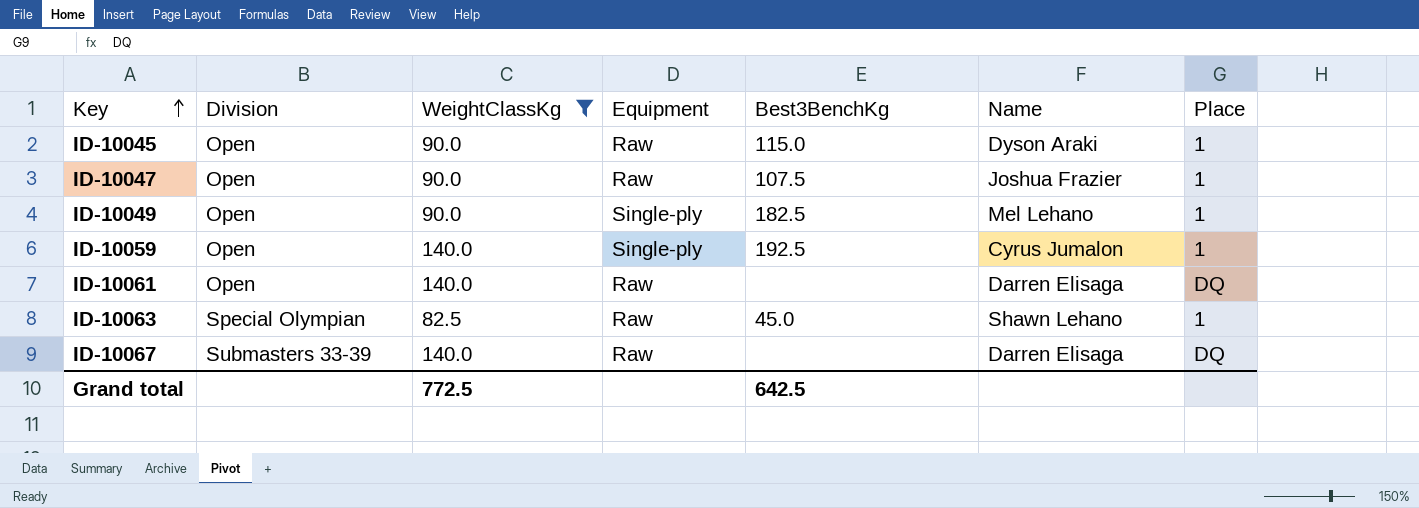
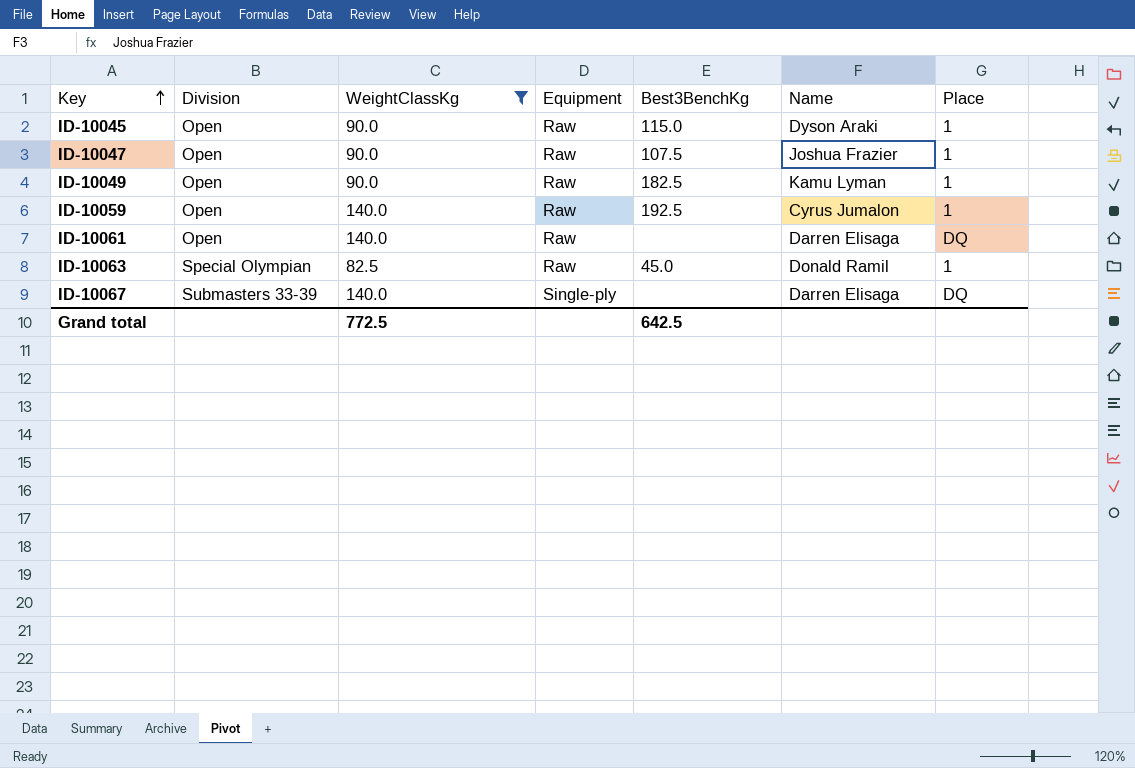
ID-10049 | Equipment: Single-ply -> Raw
ID-10049 | Name: Mel Lehano -> Kamu Lyman
ID-10059 | Equipment: Single-ply -> Raw
ID-10063 | Name: Shawn Lehano -> Donald Ramil
ID-10067 | Equipment: Raw -> Single-ply

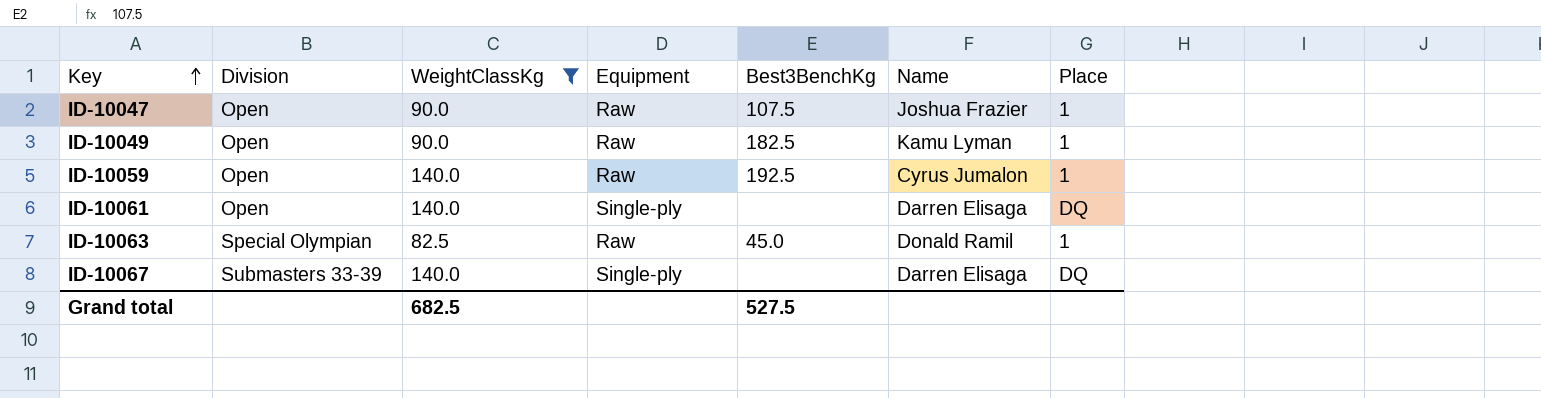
row ID-10045: Open | 90.0 | Raw | 115.0 | Dyson Araki | 1 -> none
ID-10061 | Equipment: Raw -> Single-ply
Grand total | WeightClassKg: 772.5 -> 682.5
Grand total | Best3BenchKg: 642.5 -> 527.5

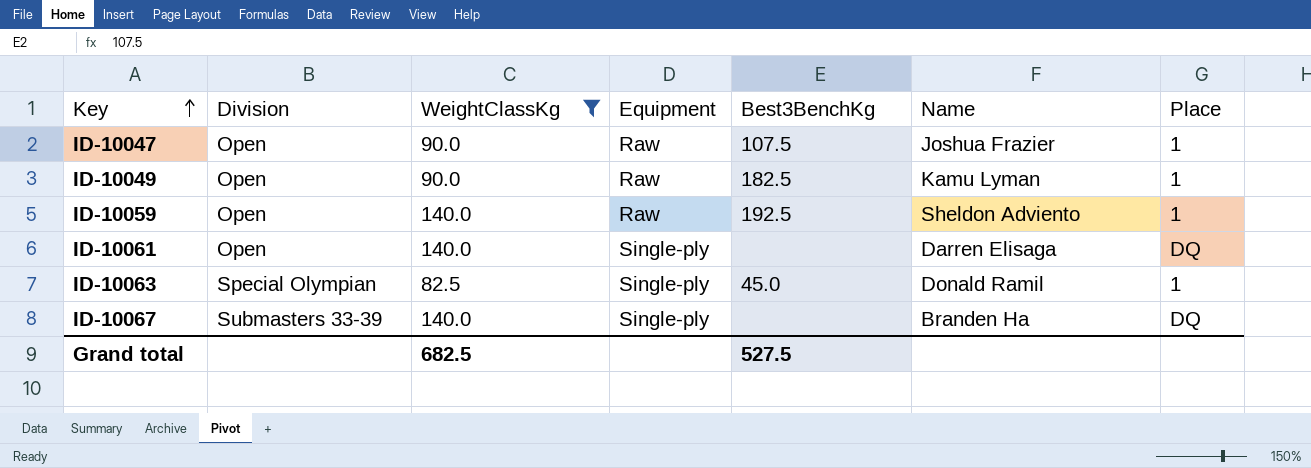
ID-10059 | Name: Cyrus Jumalon -> Sheldon Adviento
ID-10063 | Equipment: Raw -> Single-ply
ID-10067 | Name: Darren Elisaga -> Branden Ha

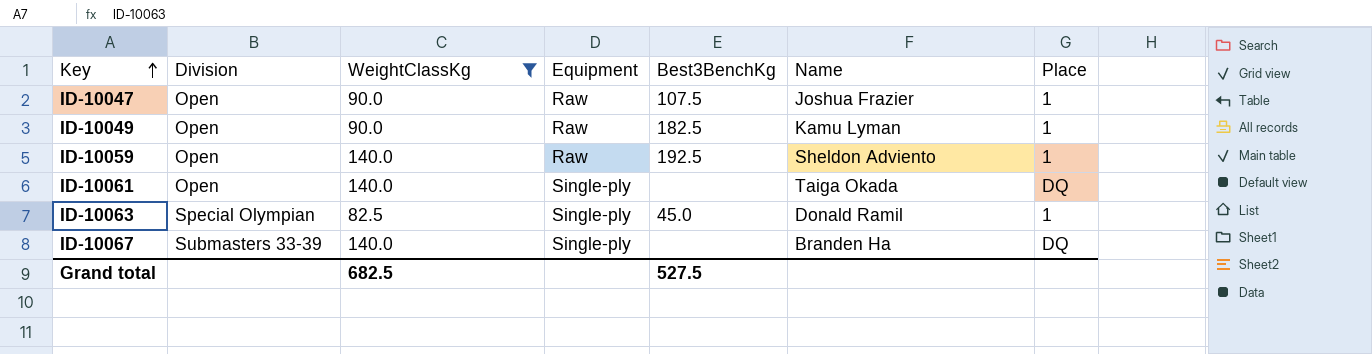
ID-10061 | Name: Darren Elisaga -> Taiga Okada

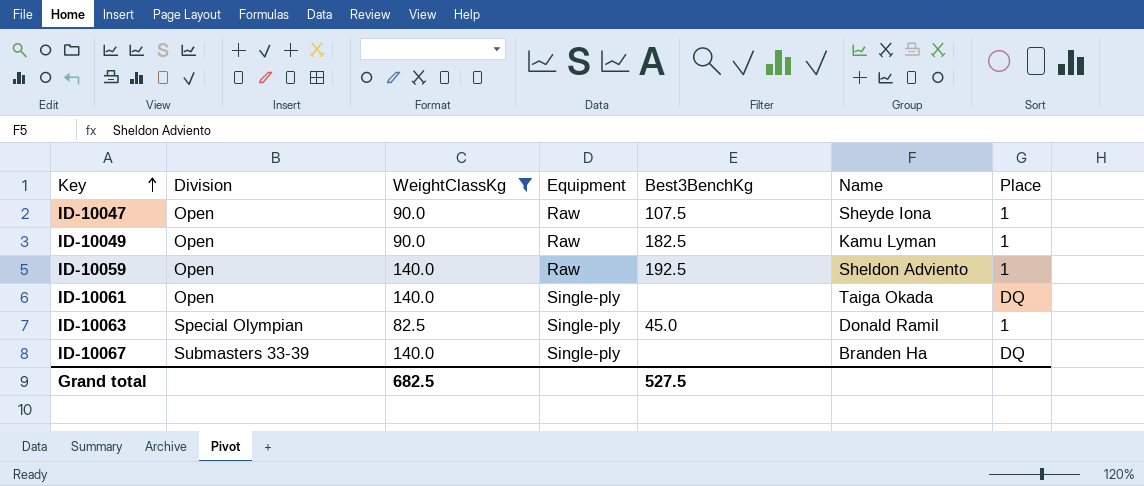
ID-10047 | Name: Joshua Frazier -> Sheyde Iona

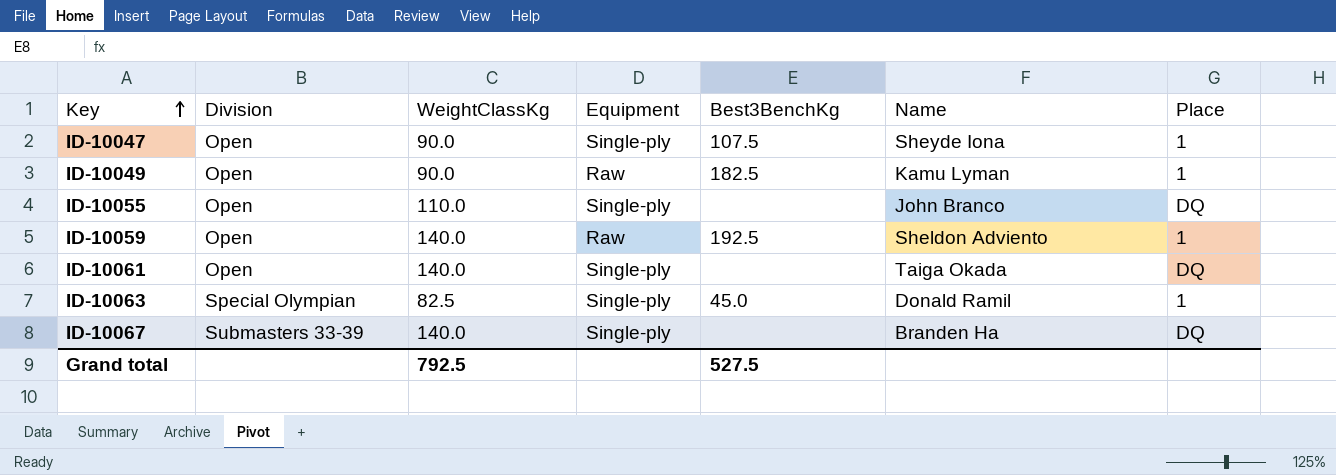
filter: WeightClassKg != 110.0 -> none
ID-10047 | Equipment: Raw -> Single-ply
Grand total | WeightClassKg: 682.5 -> 792.5

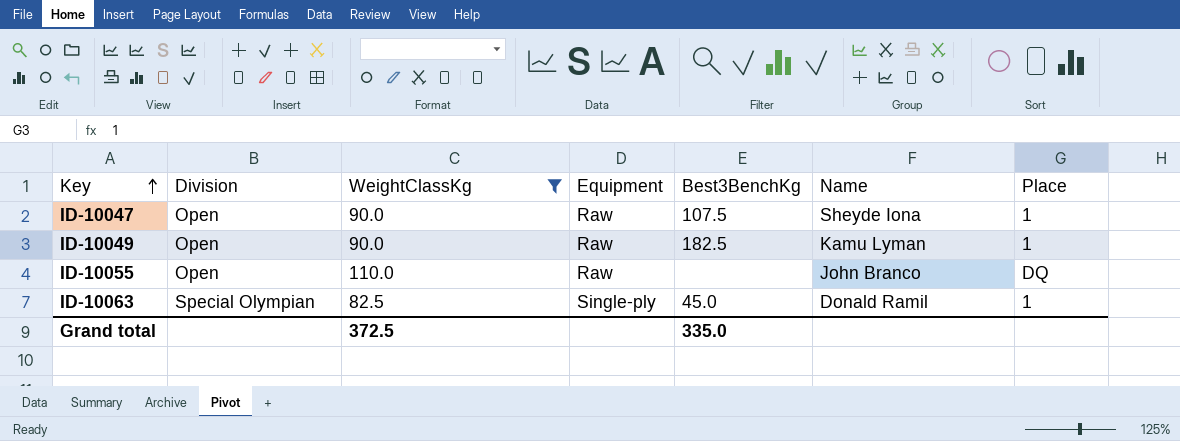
filter: none -> WeightClassKg != 140.0
ID-10047 | Equipment: Single-ply -> Raw
ID-10055 | Equipment: Single-ply -> Raw
Grand total | WeightClassKg: 792.5 -> 372.5
Grand total | Best3BenchKg: 527.5 -> 335.0

